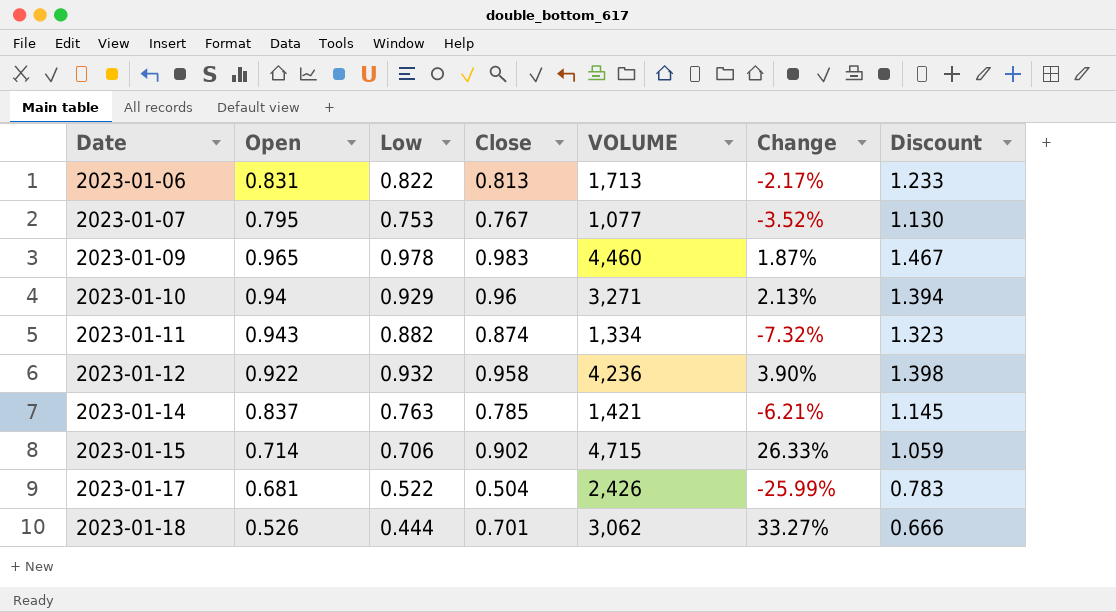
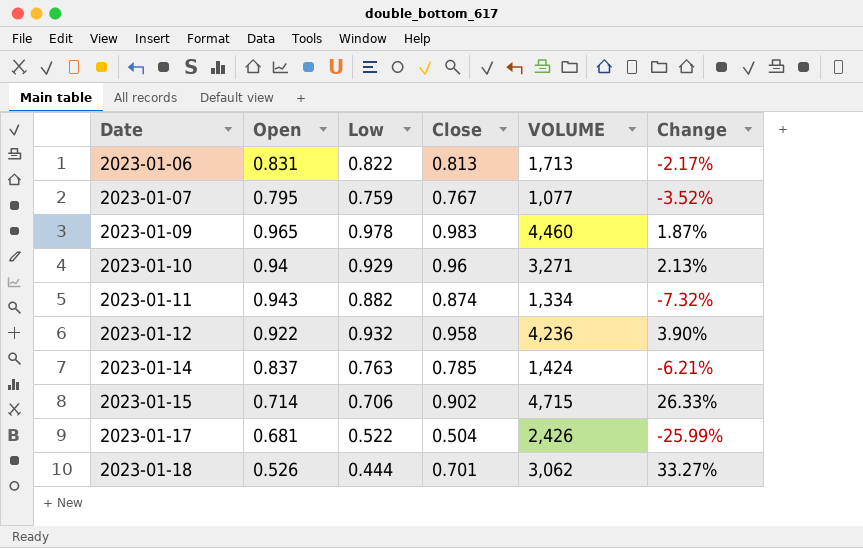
column Discount | formula: [Low] * 1.5 -> none
2023-01-07 | Low: 0.753 -> 0.759
2023-01-14 | VOLUME: 1,421 -> 1,424

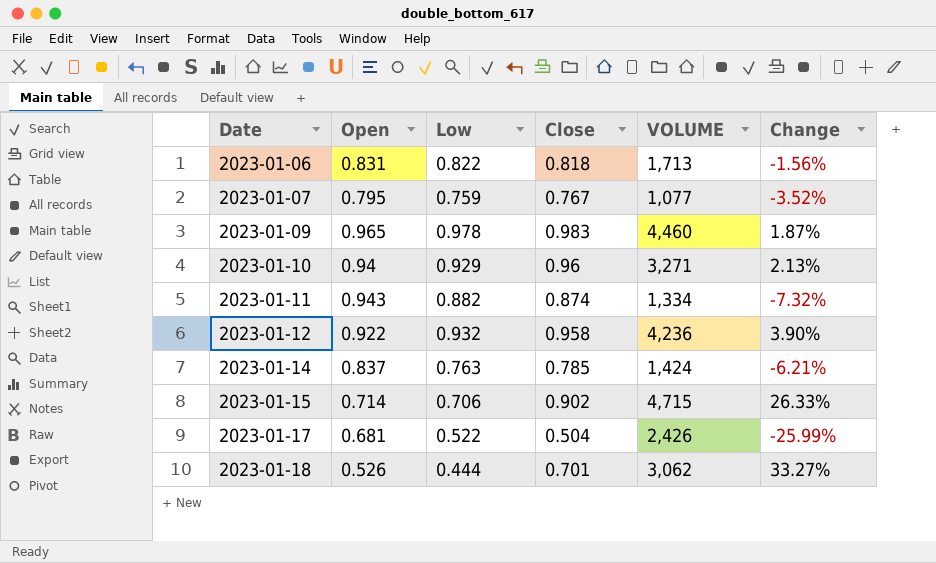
2023-01-06 | Close: 0.813 -> 0.818
2023-01-06 | Change: -2.17% -> -1.56%

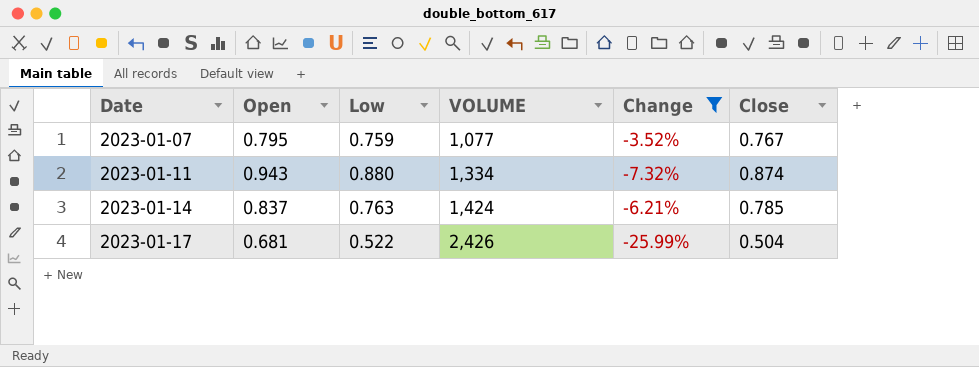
filter: none -> Change <= -3.52%
column Close | position: 4 -> 6
2023-01-11 | Low: 0.882 -> 0.880

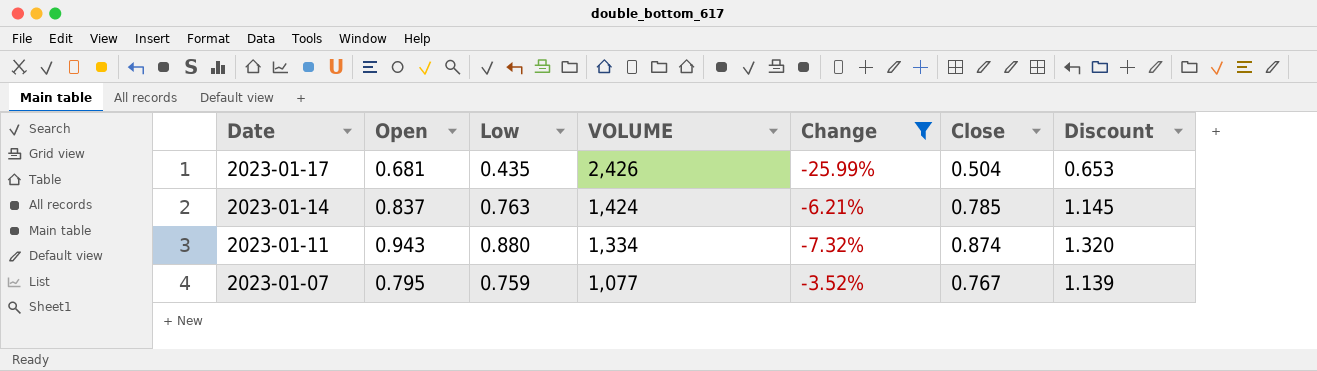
row order: Date ascending -> Date descending
column Discount | formula: none -> [Low] * 1.5
2023-01-17 | Low: 0.522 -> 0.435

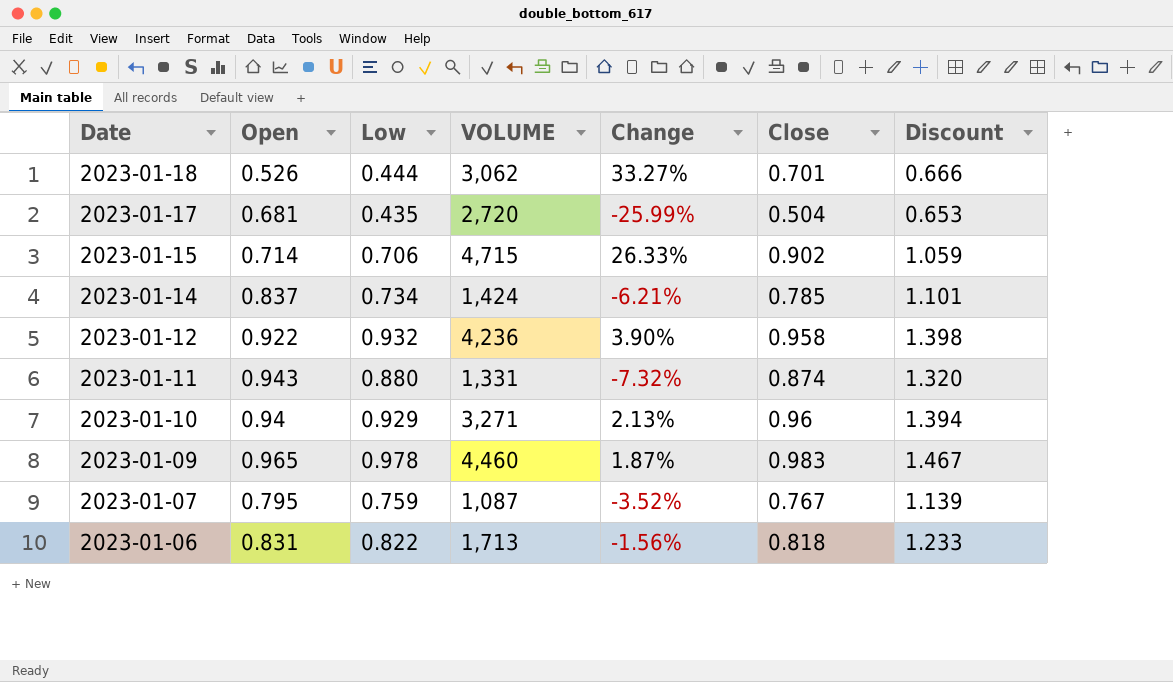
filter: Change <= -3.52% -> none
2023-01-17 | VOLUME: 2,426 -> 2,720
2023-01-14 | Low: 0.763 -> 0.734
2023-01-14 | Discount: 1.145 -> 1.101
2023-01-11 | VOLUME: 1,334 -> 1,331
2023-01-07 | VOLUME: 1,077 -> 1,087

